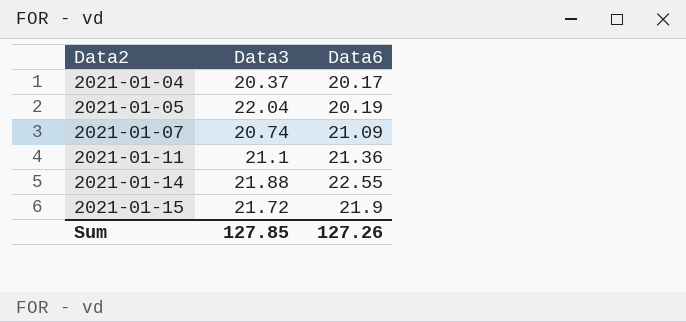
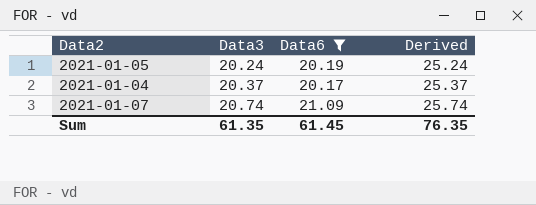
filter: none -> Data6 <= 21.09
row order: Data2 ascending -> Data3 ascending
column Derived | formula: none -> [Data3] + 5
2021-01-05 | Data3: 22.04 -> 20.24
Sum | Data3: 127.85 -> 61.35
Sum | Data6: 127.26 -> 61.45

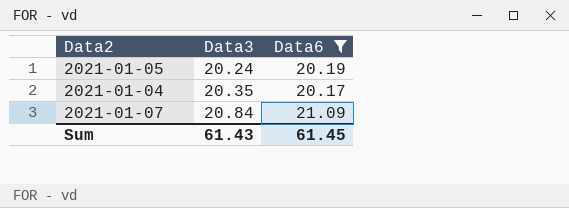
column Derived | formula: [Data3] + 5 -> none
2021-01-04 | Data3: 20.37 -> 20.35
2021-01-07 | Data3: 20.74 -> 20.84
Sum | Data3: 61.35 -> 61.43

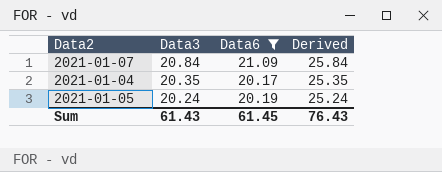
row order: Data3 ascending -> Data3 descending
column Derived | formula: none -> [Data3] + 5

